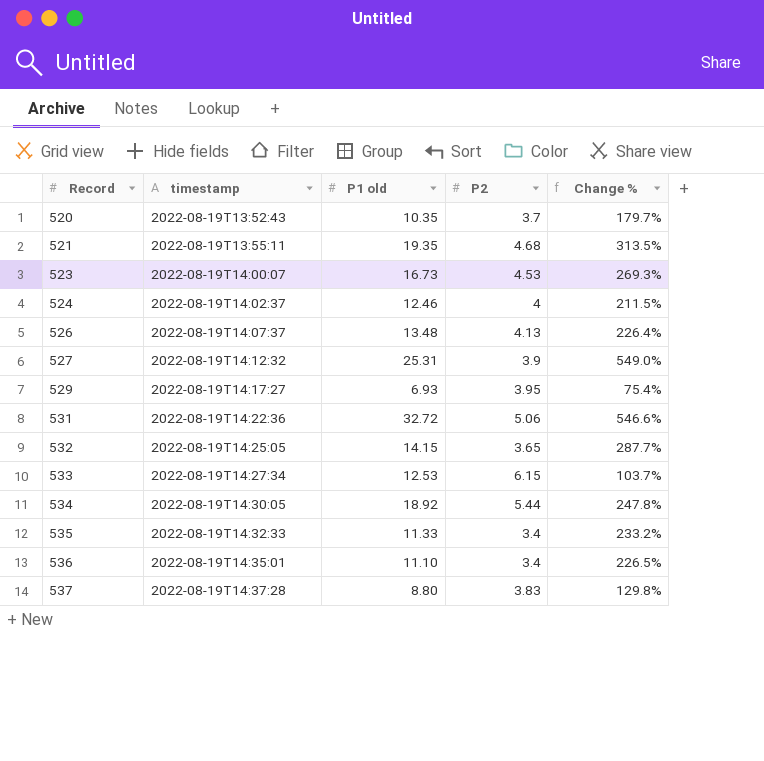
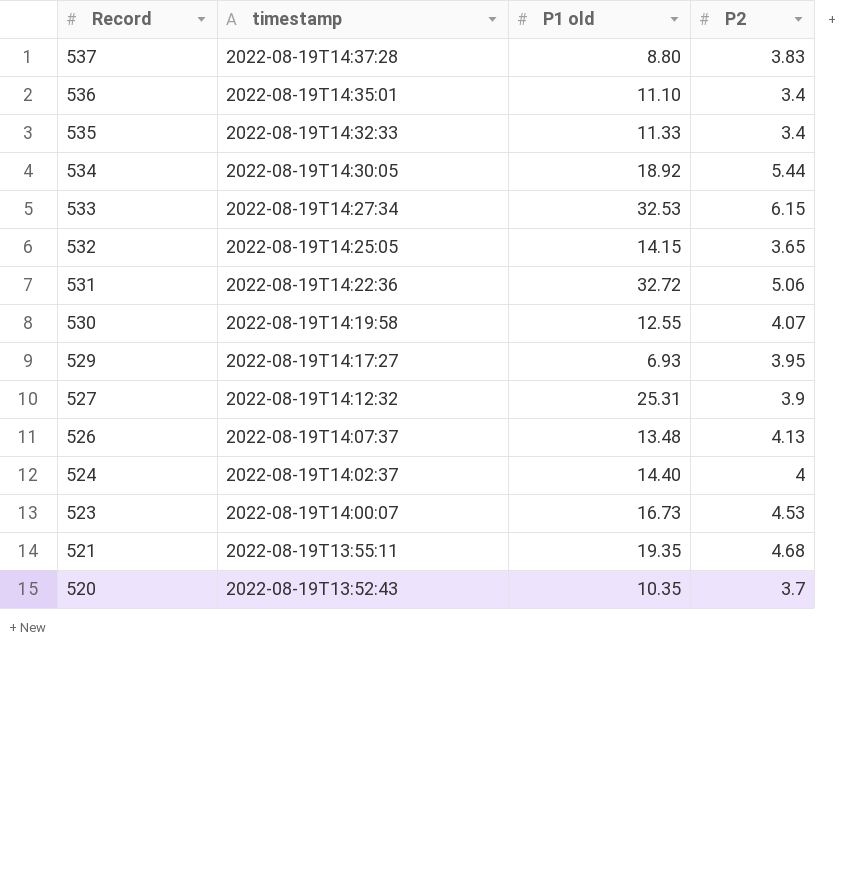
row order: Record ascending -> Record descending
column Change % | formula: ([P1 old] - [P2]) / [P2] -> none
533 | P1 old: 12.53 -> 32.53
row 530: none -> 2022-08-19T14:19:58 | 12.55 | 4.07
524 | P1 old: 12.46 -> 14.40

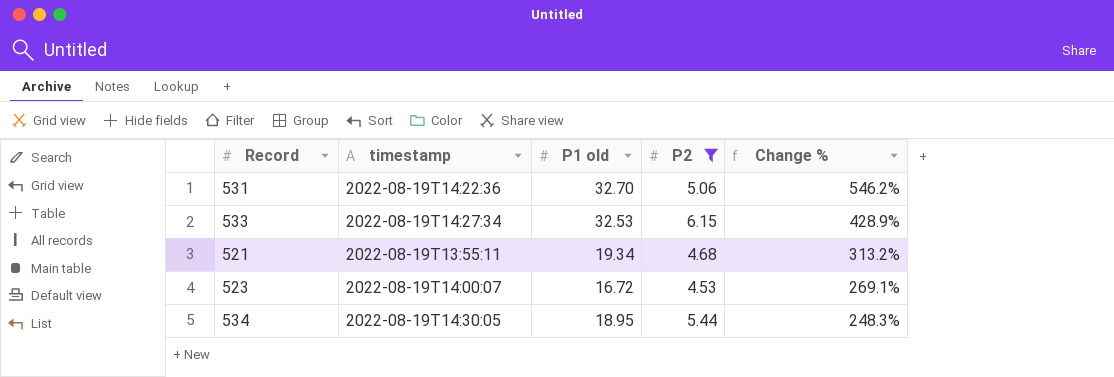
filter: none -> P2 >= 4.53
row order: Record descending -> Change % descending
column Change % | formula: none -> ([P1 old] - [P2]) / [P2]
531 | P1 old: 32.72 -> 32.70
521 | P1 old: 19.35 -> 19.34
523 | P1 old: 16.73 -> 16.72
534 | P1 old: 18.92 -> 18.95

